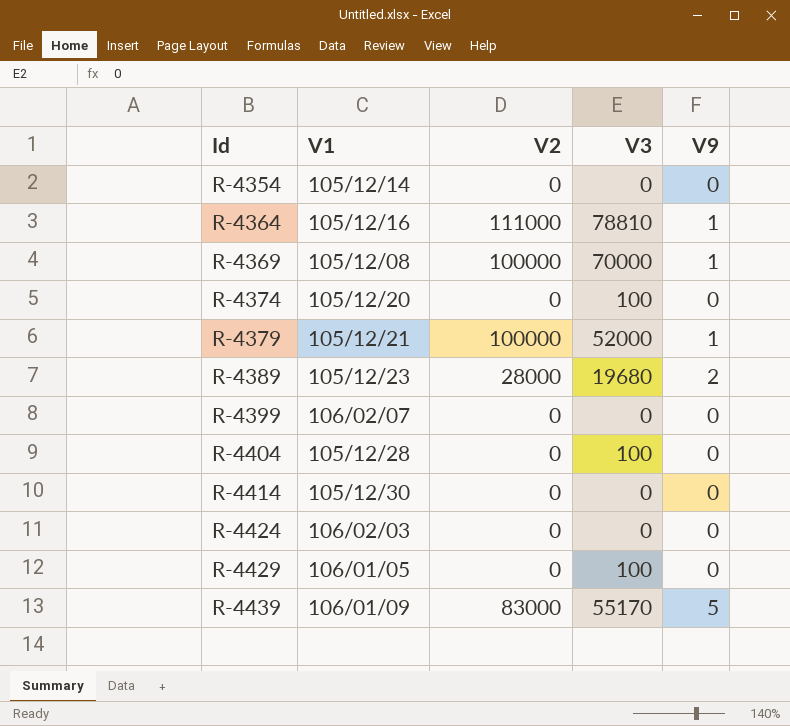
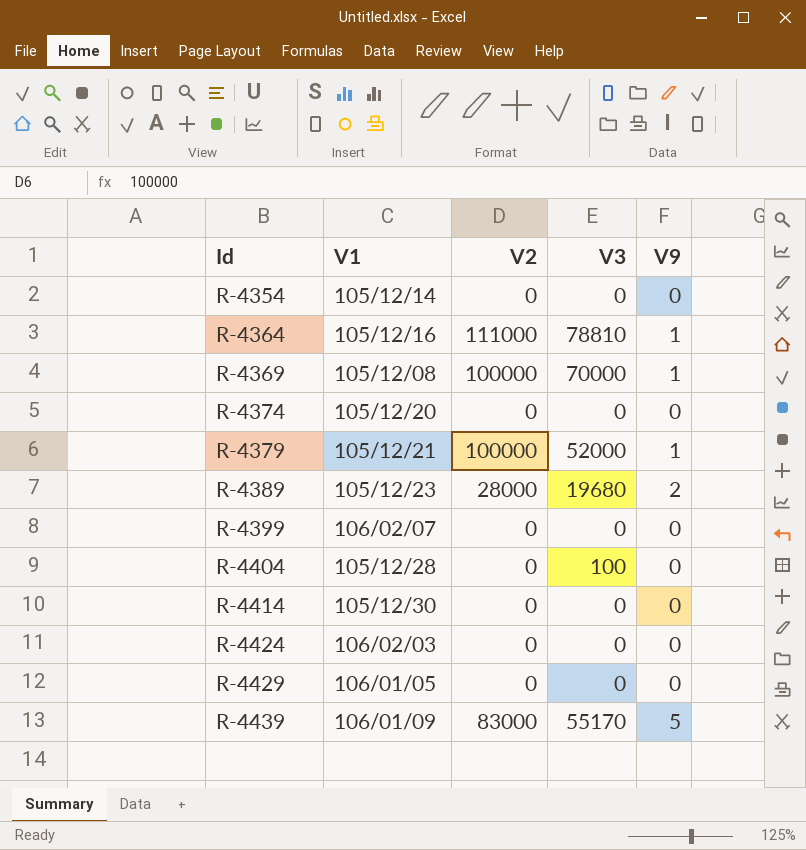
R-4374 | V3: 100 -> 0
R-4429 | V3: 100 -> 0

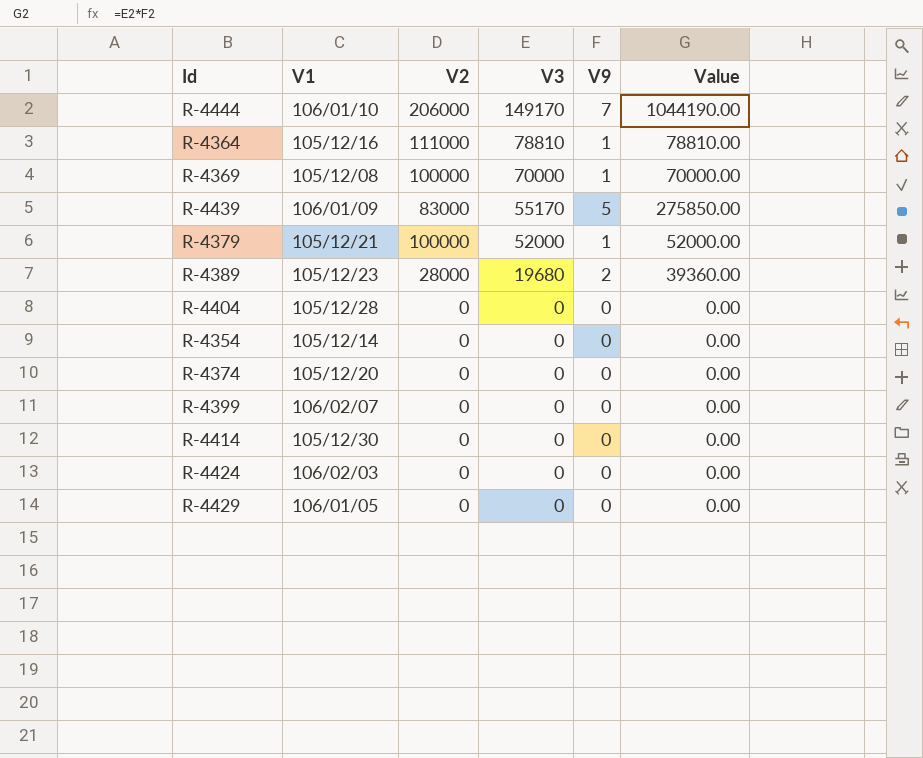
row order: Id ascending -> V3 descending
column Value | formula: none -> [V3] * [V9]
row R-4444: none -> 106/01/10 | 206000 | 149170 | 7 | 1044190.00
R-4404 | V3: 100 -> 0

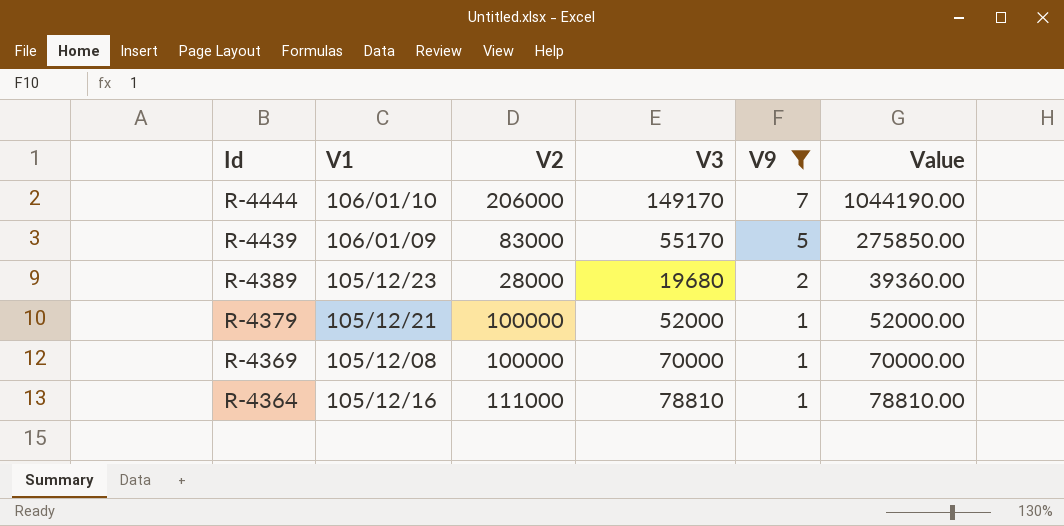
filter: none -> V9 != 0
row order: V3 descending -> Id descending

